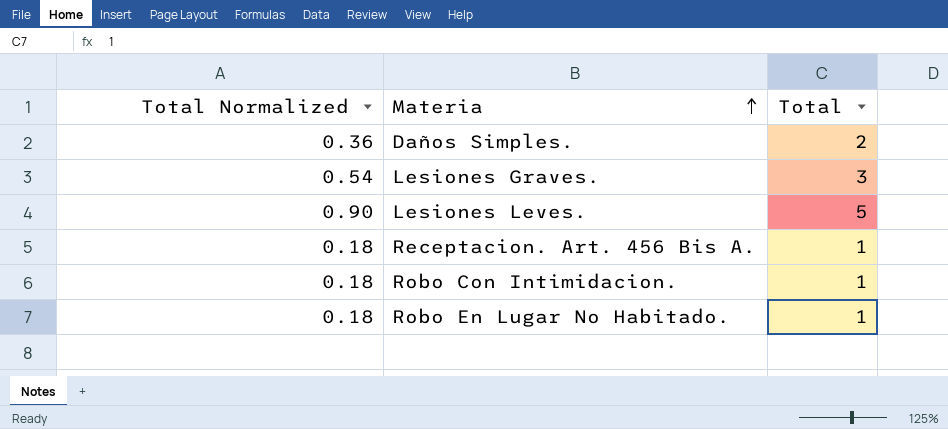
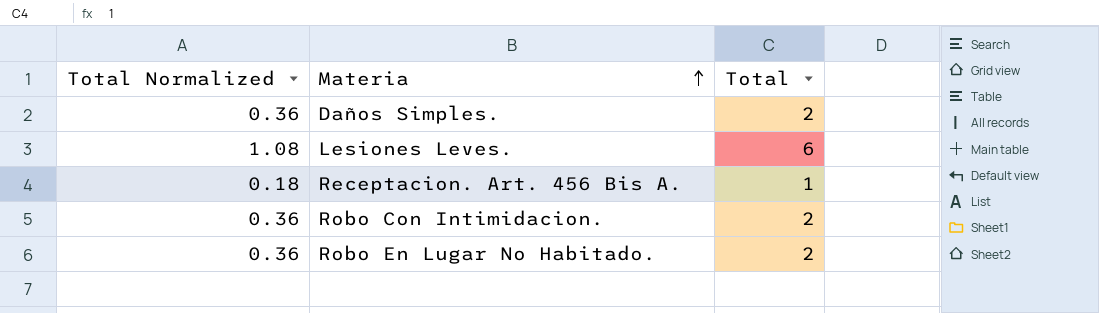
row Lesiones Graves.: 0.54 | 3 -> none
Lesiones Leves. | Total Normalized: 0.90 -> 1.08
Lesiones Leves. | Total: 5 -> 6
Robo Con Intimidacion. | Total Normalized: 0.18 -> 0.36
Robo Con Intimidacion. | Total: 1 -> 2
Robo En Lugar No Habitado. | Total Normalized: 0.18 -> 0.36
Robo En Lugar No Habitado. | Total: 1 -> 2

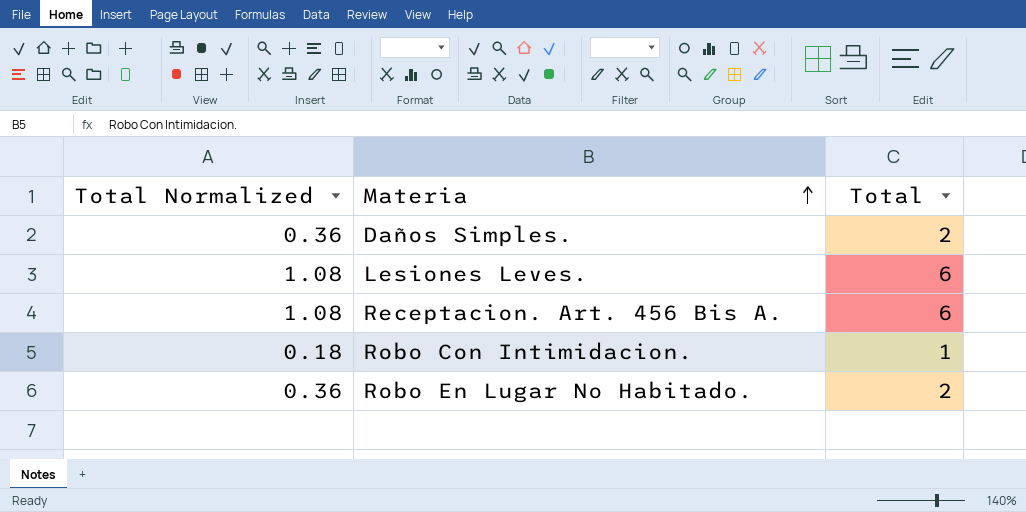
Receptacion. Art. 456 Bis A. | Total Normalized: 0.18 -> 1.08
Receptacion. Art. 456 Bis A. | Total: 1 -> 6
Robo Con Intimidacion. | Total Normalized: 0.36 -> 0.18
Robo Con Intimidacion. | Total: 2 -> 1

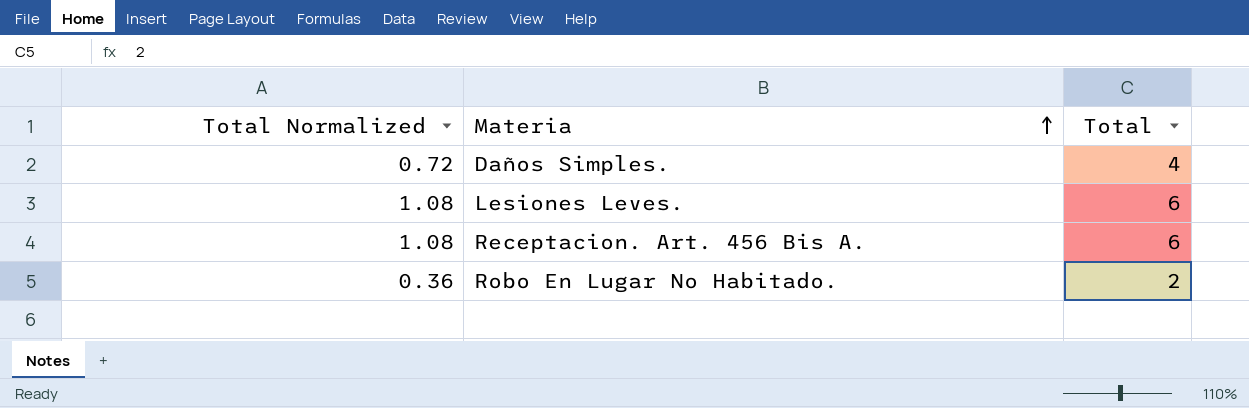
row Robo Con Intimidacion.: 0.18 | 1 -> none
Daños Simples. | Total Normalized: 0.36 -> 0.72
Daños Simples. | Total: 2 -> 4

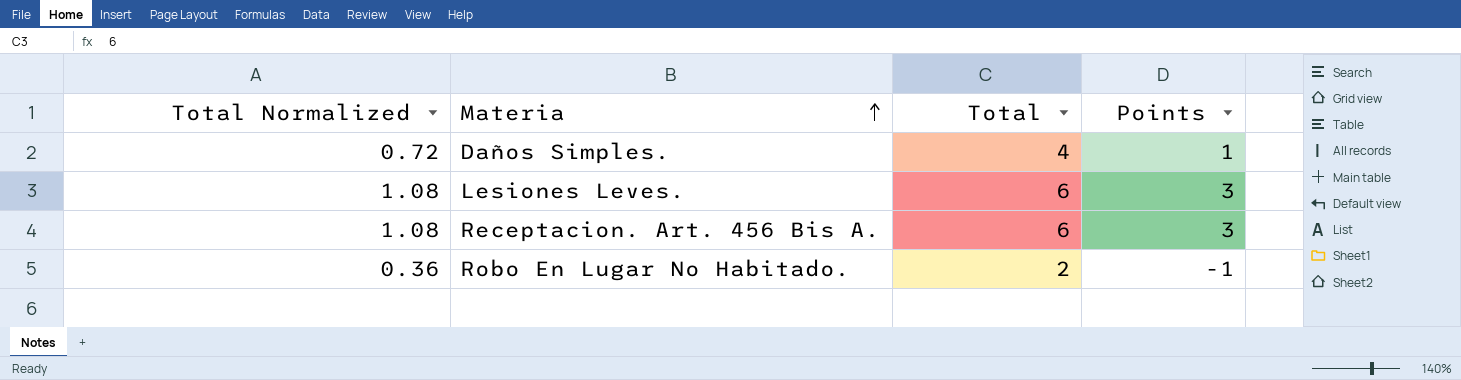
column Points | formula: none -> [Total] - 3

